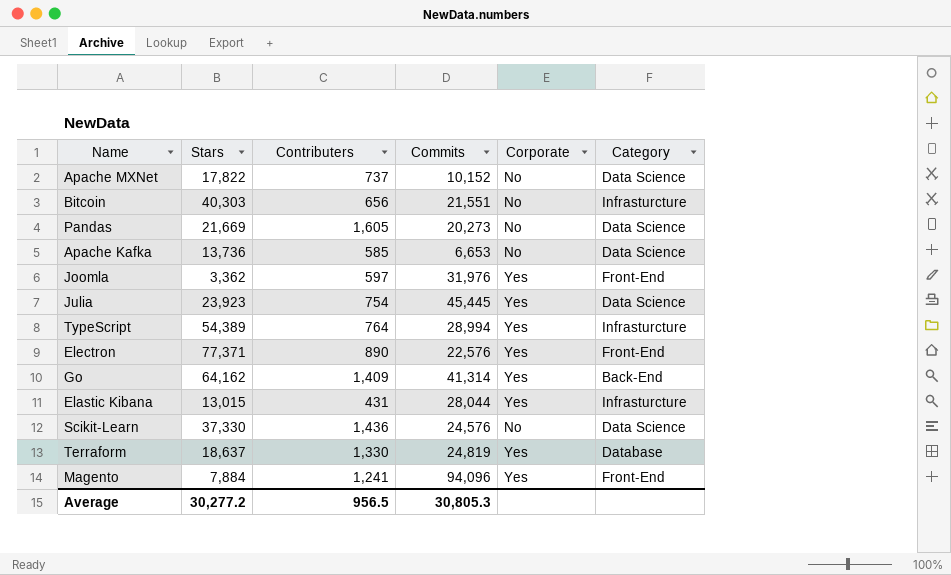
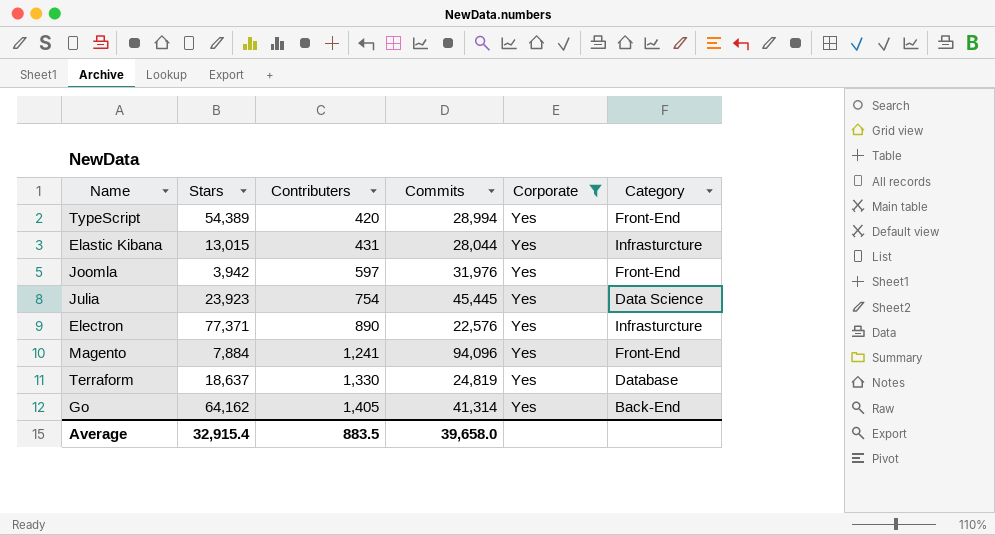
filter: none -> Corporate = Yes
row order: none -> Contributers ascending
TypeScript | Contributers: 764 -> 420
TypeScript | Category: Infrasturcture -> Front-End
Joomla | Stars: 3,362 -> 3,942
Electron | Category: Front-End -> Infrasturcture
Go | Contributers: 1,409 -> 1,405
Average | Stars: 30,277.2 -> 32,915.4
Average | Contributers: 956.5 -> 883.5
Average | Commits: 30,805.3 -> 39,658.0

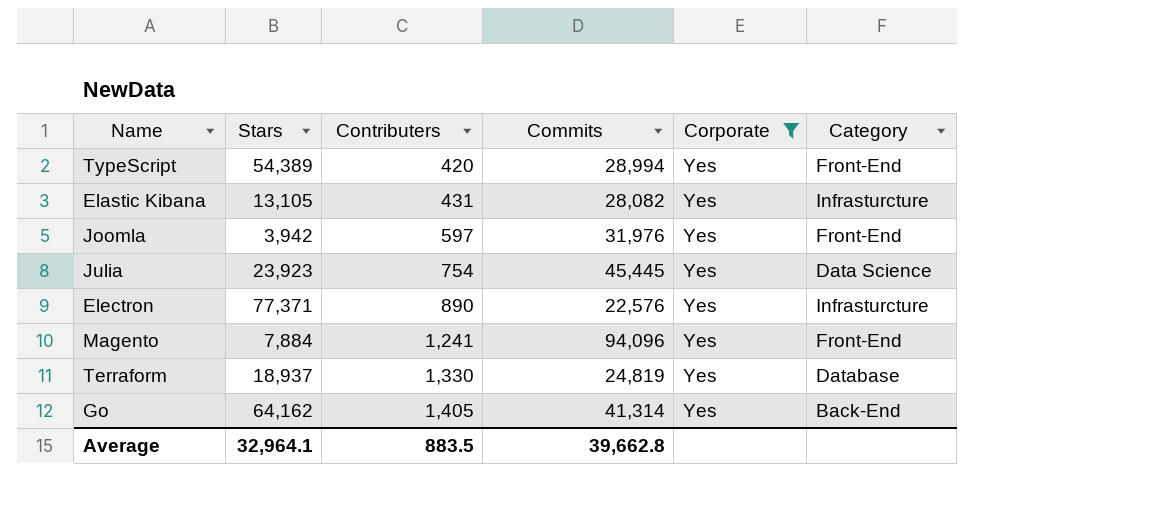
Elastic Kibana | Stars: 13,015 -> 13,105
Elastic Kibana | Commits: 28,044 -> 28,082
Terraform | Stars: 18,637 -> 18,937
Average | Stars: 32,915.4 -> 32,964.1
Average | Commits: 39,658.0 -> 39,662.8

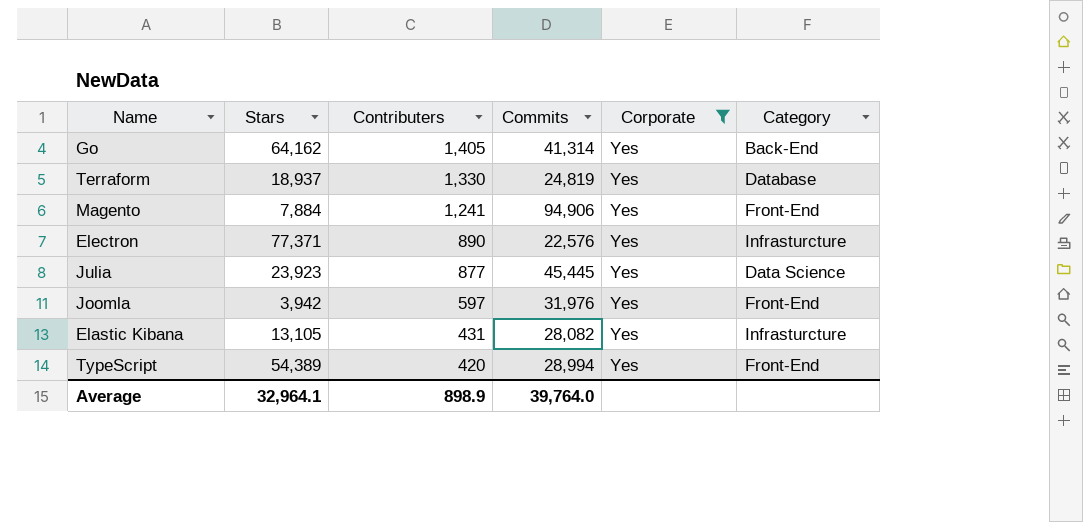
row order: Contributers ascending -> Contributers descending
Magento | Commits: 94,096 -> 94,906
Julia | Contributers: 754 -> 877
Average | Contributers: 883.5 -> 898.9
Average | Commits: 39,662.8 -> 39,764.0

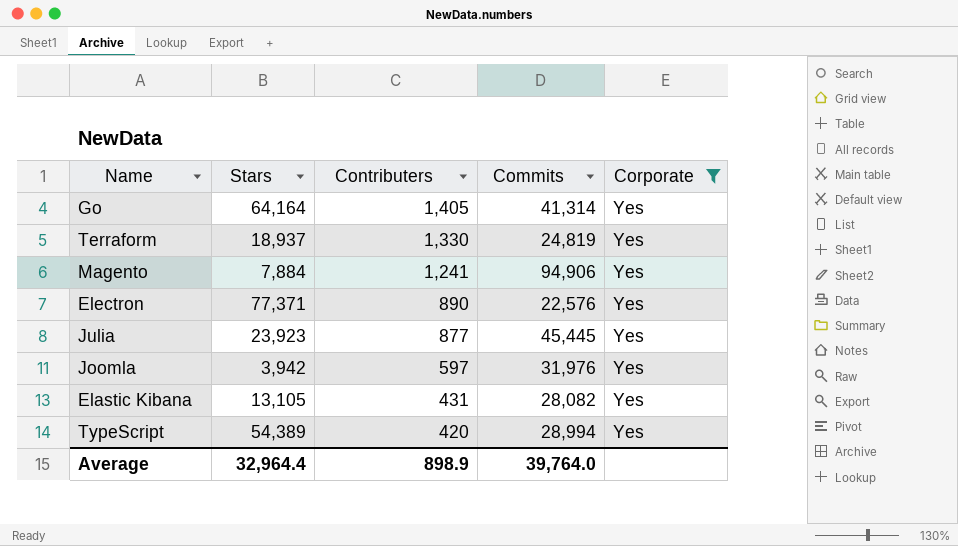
column Category | position: 6 -> none
Go | Stars: 64,162 -> 64,164
Average | Stars: 32,964.1 -> 32,964.4

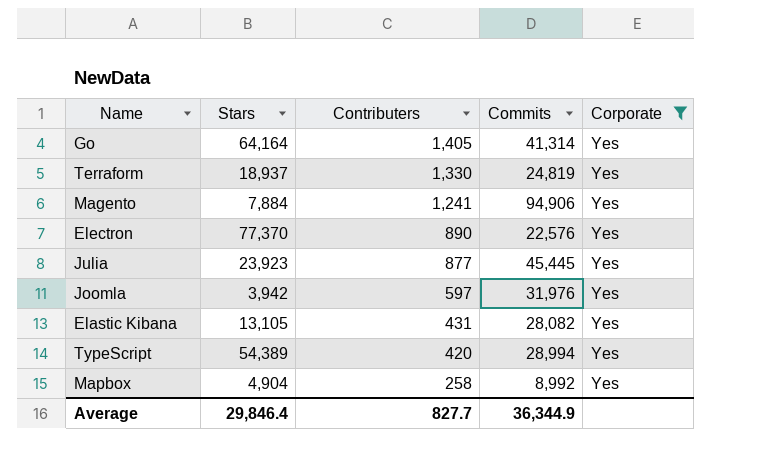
Electron | Stars: 77,371 -> 77,370
row Mapbox: none -> 4,904 | 258 | 8,992 | Yes
Average | Stars: 32,964.4 -> 29,846.4
Average | Contributers: 898.9 -> 827.7
Average | Commits: 39,764.0 -> 36,344.9

